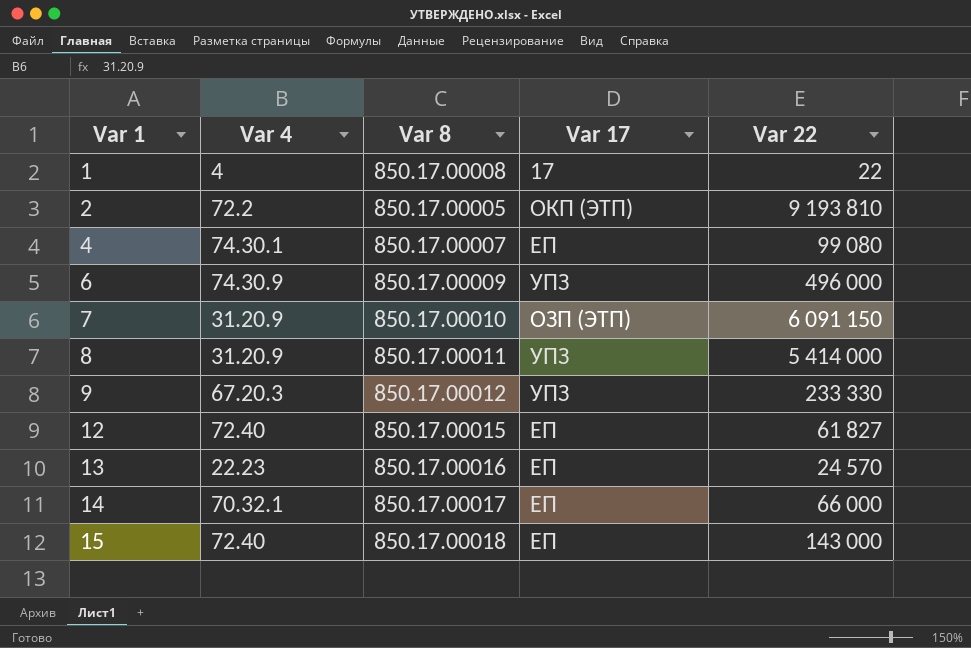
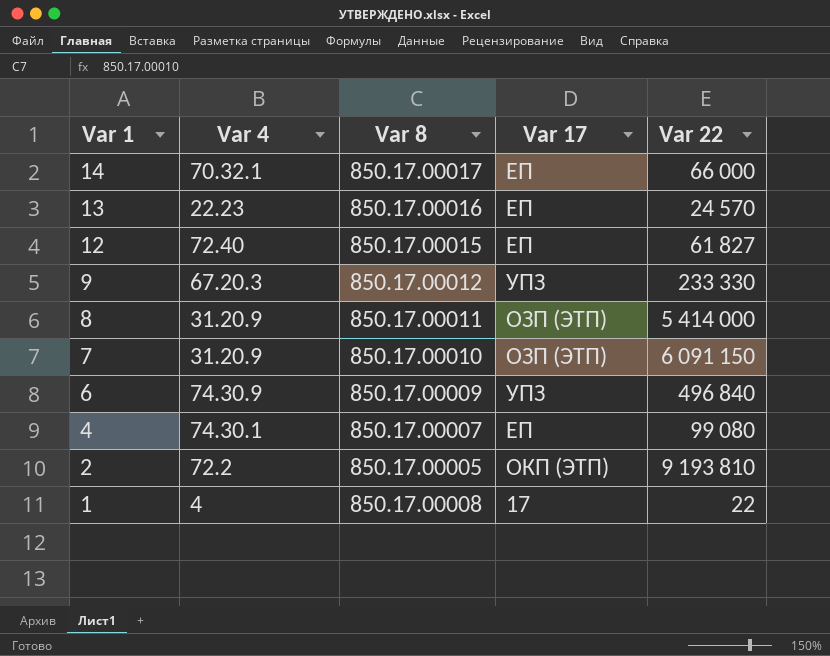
row order: Var 1 ascending -> Var 1 descending
row 15: 72.40 | 850.17.00018 | ЕП | 143 000 -> none
8 | Var 17: УПЗ -> ОЗП (ЭТП)
6 | Var 22: 496 000 -> 496 840

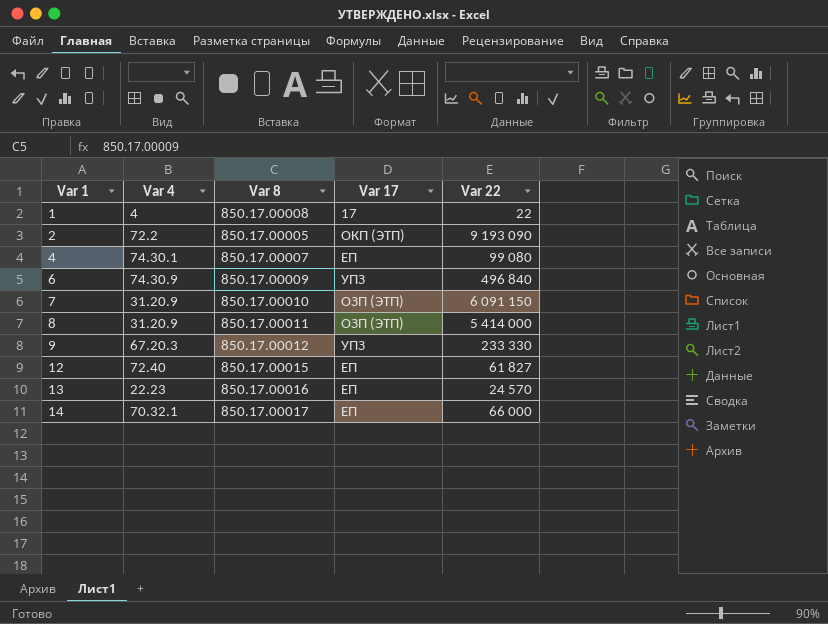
row order: Var 1 descending -> Var 1 ascending
2 | Var 22: 9 193 810 -> 9 193 090

